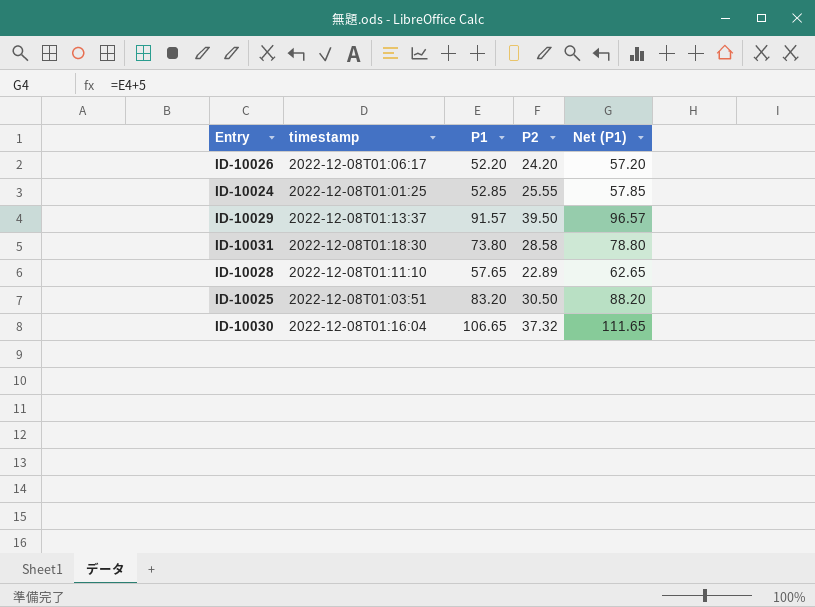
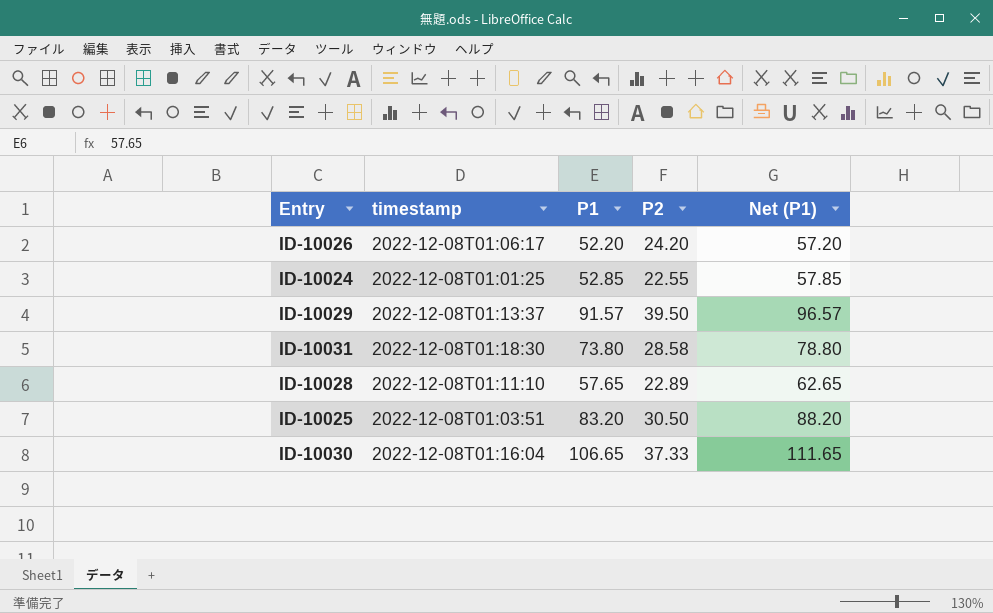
ID-10024 | P2: 25.55 -> 22.55
ID-10030 | P2: 37.32 -> 37.33

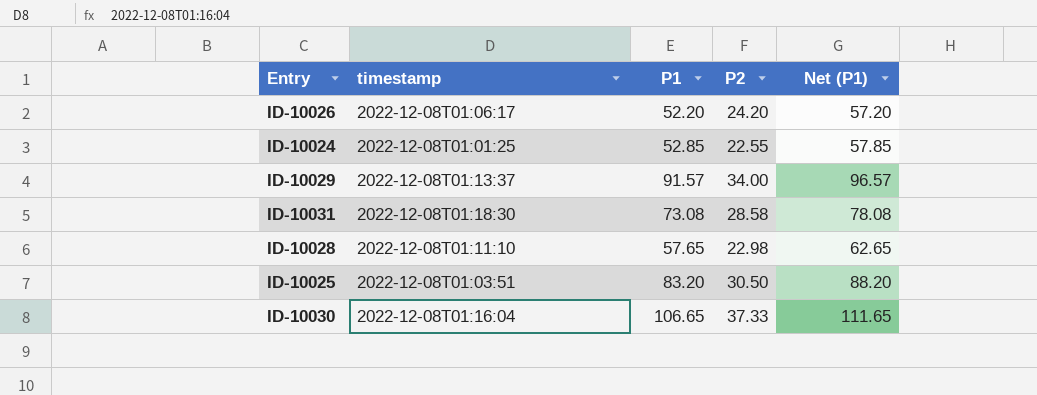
ID-10029 | P2: 39.50 -> 34.00
ID-10031 | P1: 73.80 -> 73.08
ID-10031 | Net (P1): 78.80 -> 78.08
ID-10028 | P2: 22.89 -> 22.98

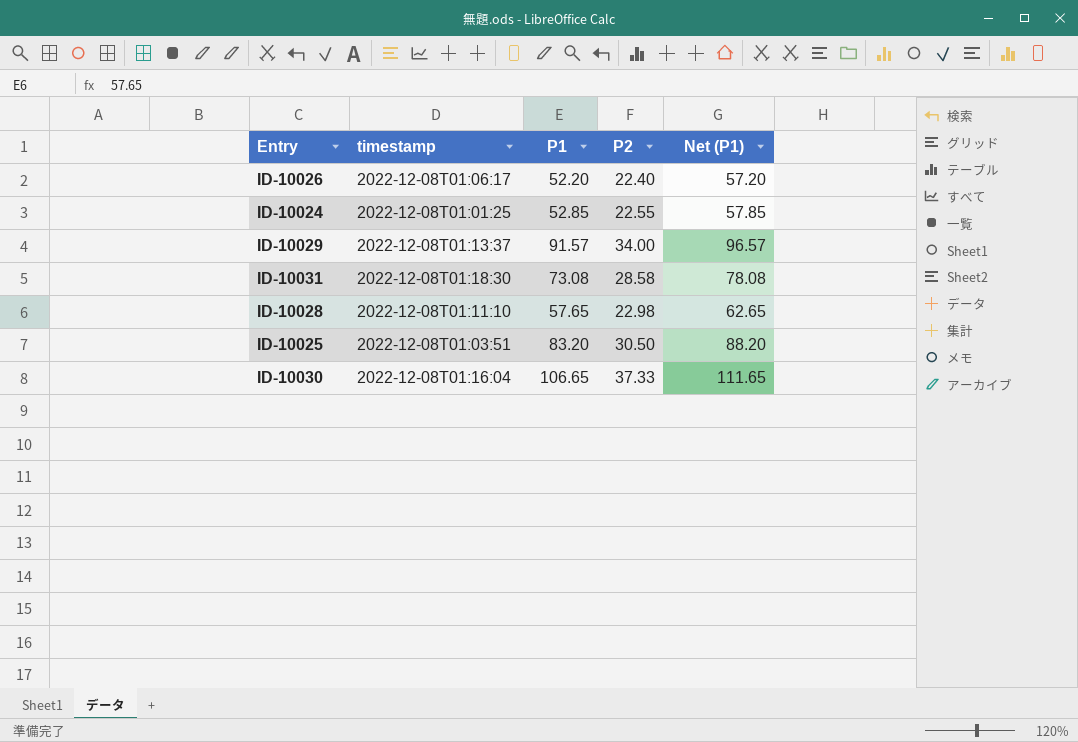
ID-10026 | P2: 24.20 -> 22.40

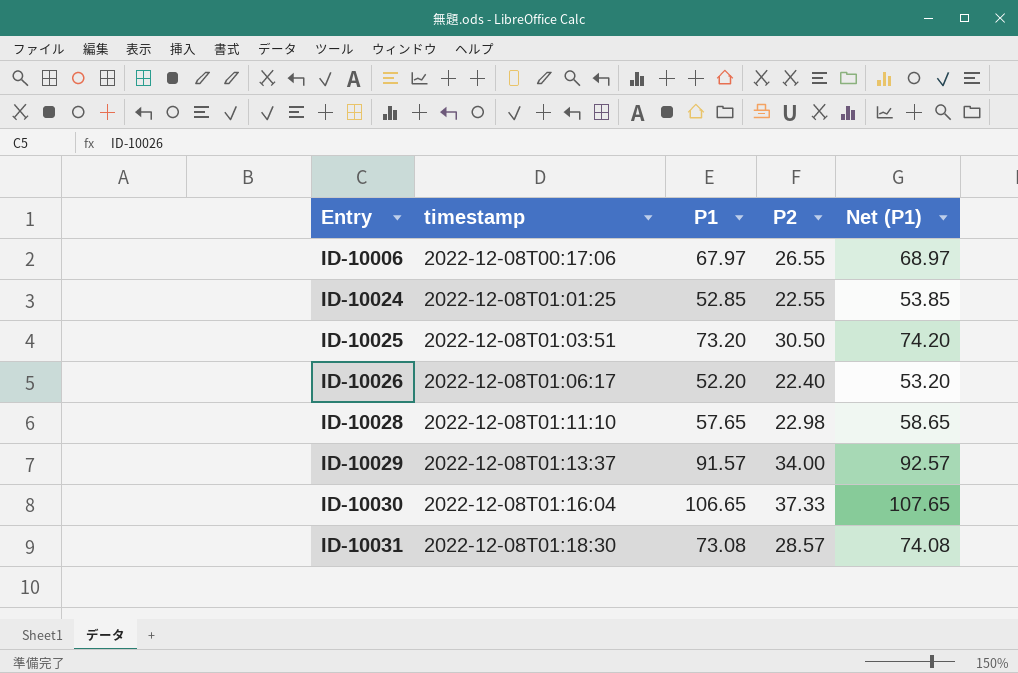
row order: none -> Entry ascending
column Net (P1) | formula: [P1] + 5 -> [P1] + 1
row ID-10006: none -> 2022-12-08T00:17:06 | 67.97 | 26.55 | 68.97
ID-10025 | P1: 83.20 -> 73.20
ID-10031 | P2: 28.58 -> 28.57

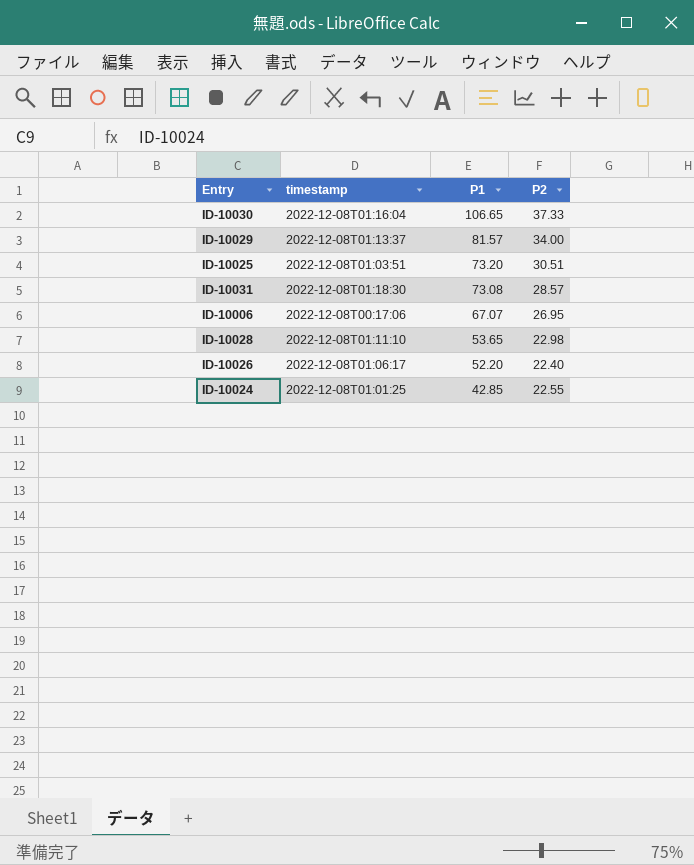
row order: Entry ascending -> P1 descending
column Net (P1) | formula: [P1] + 1 -> none
ID-10029 | P1: 91.57 -> 81.57
ID-10025 | P2: 30.50 -> 30.51
ID-10006 | P1: 67.97 -> 67.07
ID-10006 | P2: 26.55 -> 26.95
ID-10028 | P1: 57.65 -> 53.65
ID-10024 | P1: 52.85 -> 42.85

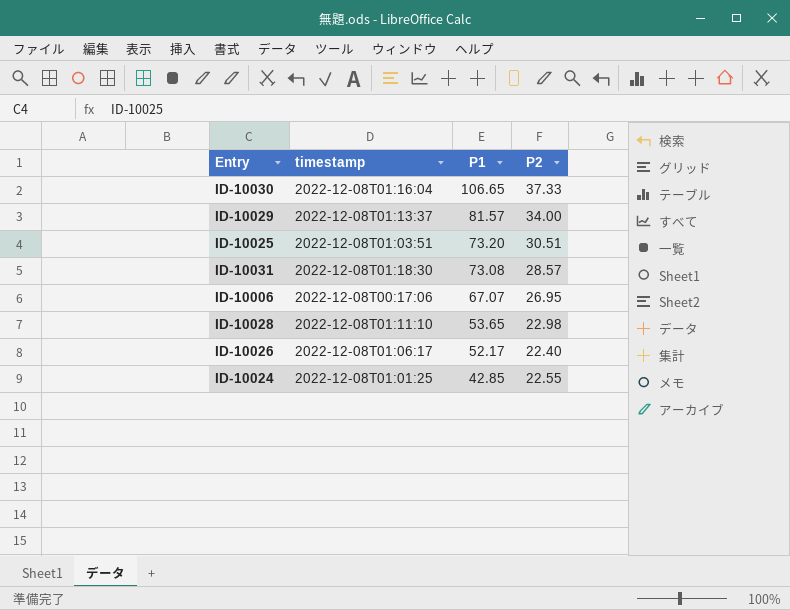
ID-10026 | P1: 52.20 -> 52.17

